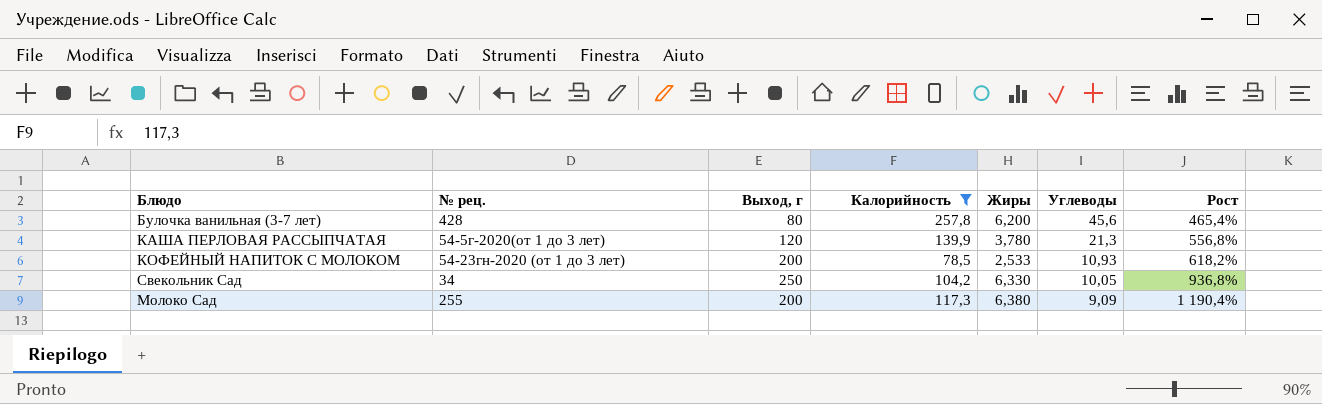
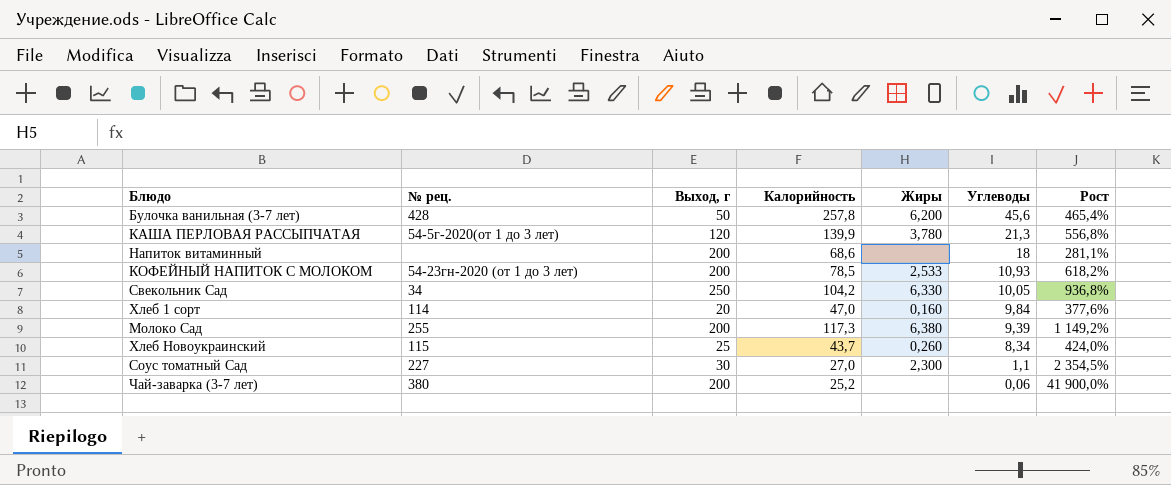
filter: Калорийность >= 78,5 -> none
Булочка ванильная (3-7 лет) | Выход, г: 80 -> 50
Молоко Сад | Углеводы: 9,09 -> 9,39
Молоко Сад | Рост: 1 190,4% -> 1 149,2%

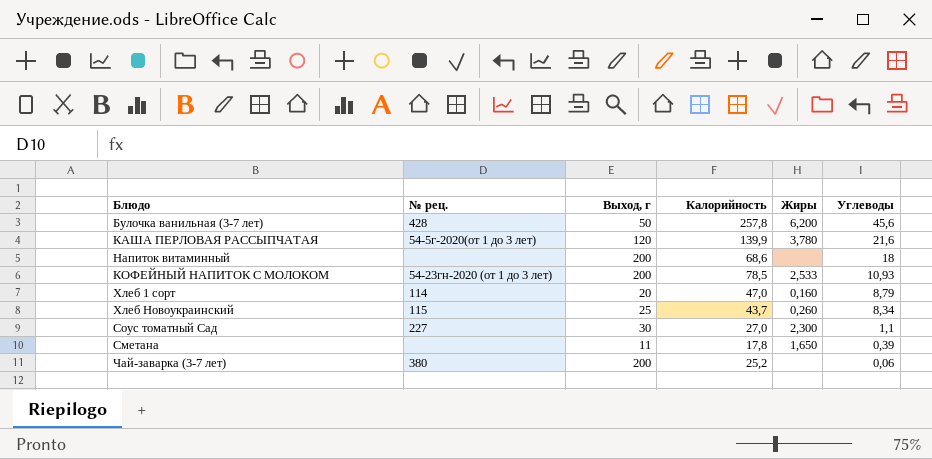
column Рост | formula: ([Калорийность] - [Углеводы]) / [Углеводы] -> none
row Свекольник Сад: 34 | 250 | 104,2 | 6,330 | 10,05 | 936,8% -> none
row Молоко Сад: 255 | 200 | 117,3 | 6,380 | 9,39 | 1 149,2% -> none
КАША ПЕРЛОВАЯ РАССЫПЧАТАЯ | Углеводы: 21,3 -> 21,6
Хлеб 1 сорт | Углеводы: 9,84 -> 8,79
row Сметана: none -> none | 11 | 17,8 | 1,650 | 0,39

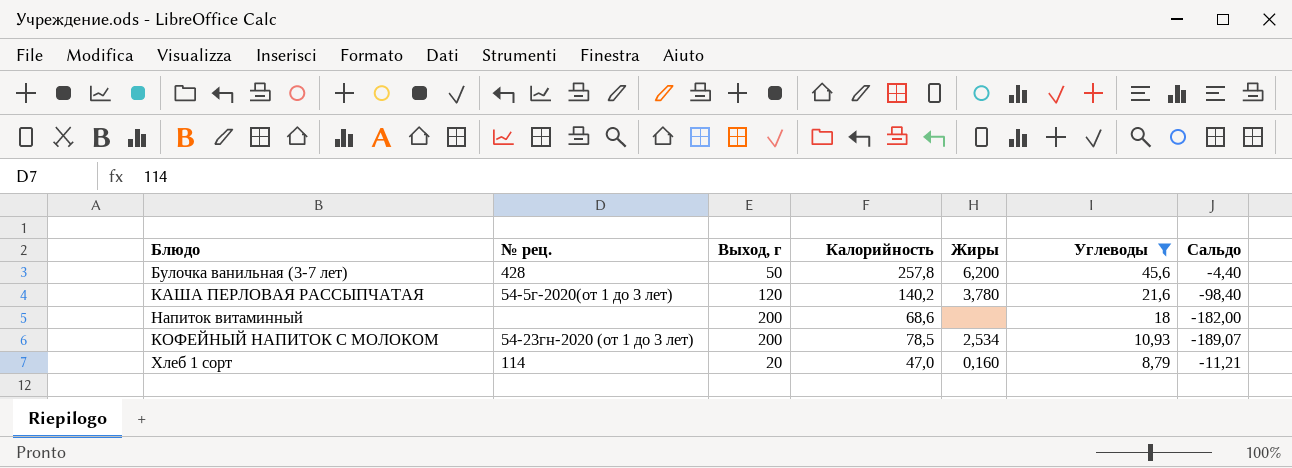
filter: none -> Углеводы >= 8,79
column Сальдо | formula: none -> [Углеводы] - [Выход, г]
КАША ПЕРЛОВАЯ РАССЫПЧАТАЯ | Калорийность: 139,9 -> 140,2
КОФЕЙНЫЙ НАПИТОК С МОЛОКОМ | Жиры: 2,533 -> 2,534

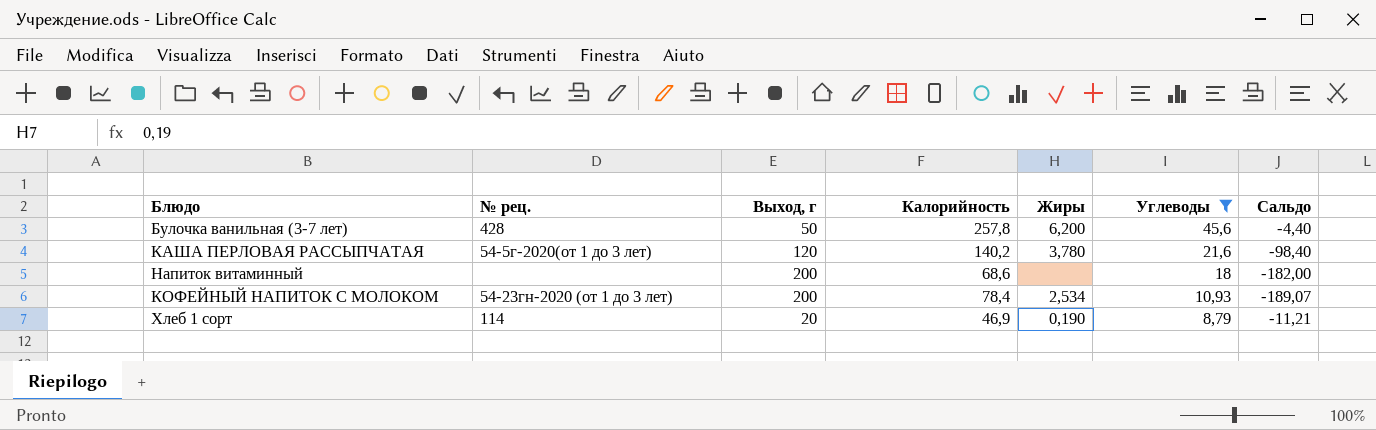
КОФЕЙНЫЙ НАПИТОК С МОЛОКОМ | Калорийность: 78,5 -> 78,4
Хлеб 1 сорт | Калорийность: 47,0 -> 46,9
Хлеб 1 сорт | Жиры: 0,160 -> 0,190

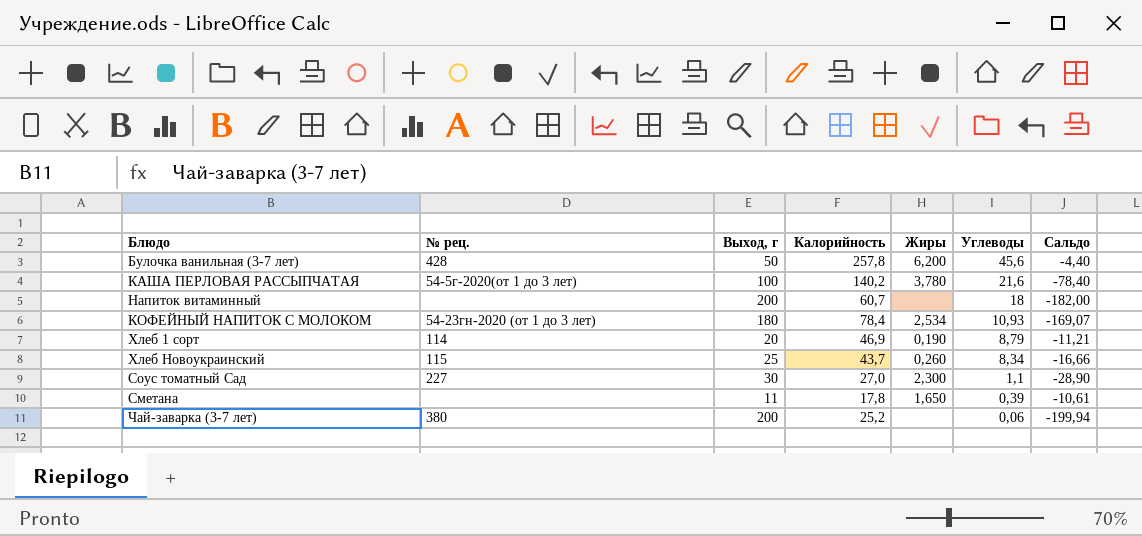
filter: Углеводы >= 8,79 -> none
КАША ПЕРЛОВАЯ РАССЫПЧАТАЯ | Выход, г: 120 -> 100
КАША ПЕРЛОВАЯ РАССЫПЧАТАЯ | Сальдо: -98,40 -> -78,40
Напиток витаминный | Калорийность: 68,6 -> 60,7
КОФЕЙНЫЙ НАПИТОК С МОЛОКОМ | Выход, г: 200 -> 180
КОФЕЙНЫЙ НАПИТОК С МОЛОКОМ | Сальдо: -189,07 -> -169,07

